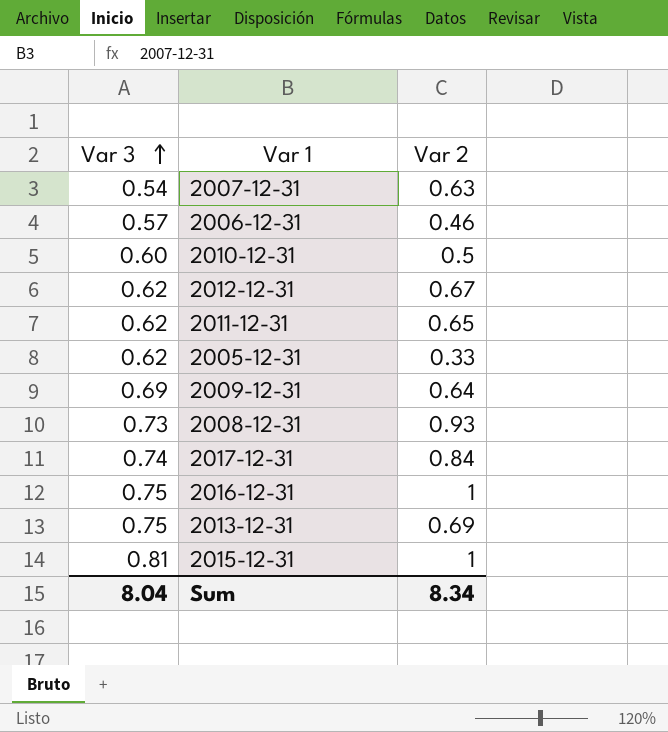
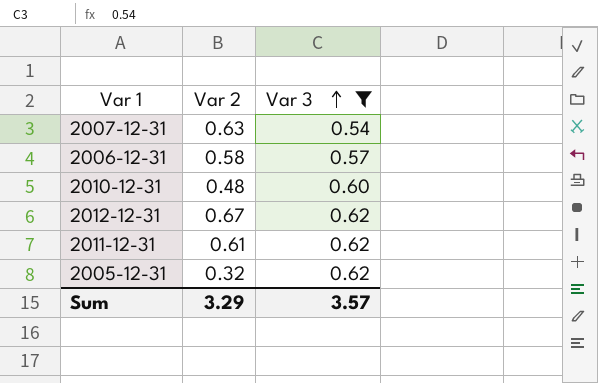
filter: none -> Var 3 <= 0.62
column Var 3 | position: 1 -> 3
2006-12-31 | Var 2: 0.46 -> 0.58
2010-12-31 | Var 2: 0.5 -> 0.48
2011-12-31 | Var 2: 0.65 -> 0.61
2005-12-31 | Var 2: 0.33 -> 0.32
Sum | Var 2: 8.34 -> 3.29
Sum | Var 3: 8.04 -> 3.57

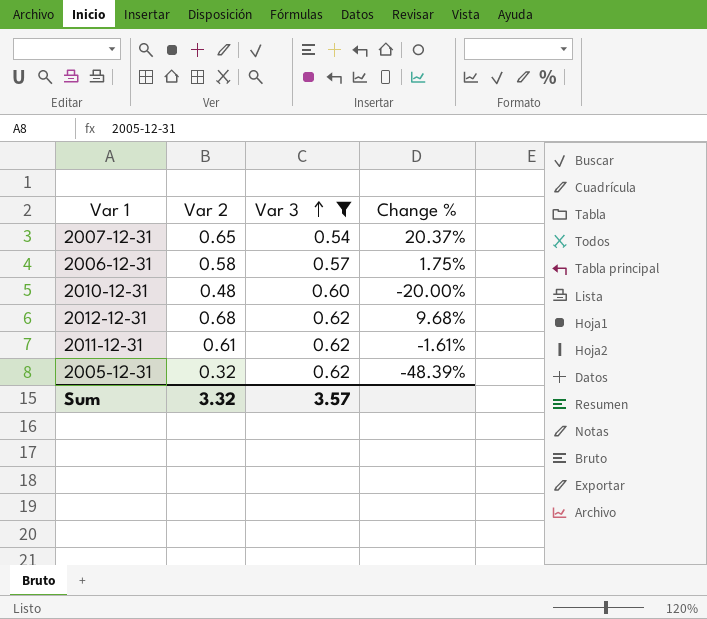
column Change % | formula: none -> ([Var 2] - [Var 3]) / [Var 3]
2007-12-31 | Var 2: 0.63 -> 0.65
2012-12-31 | Var 2: 0.67 -> 0.68
Sum | Var 2: 3.29 -> 3.32

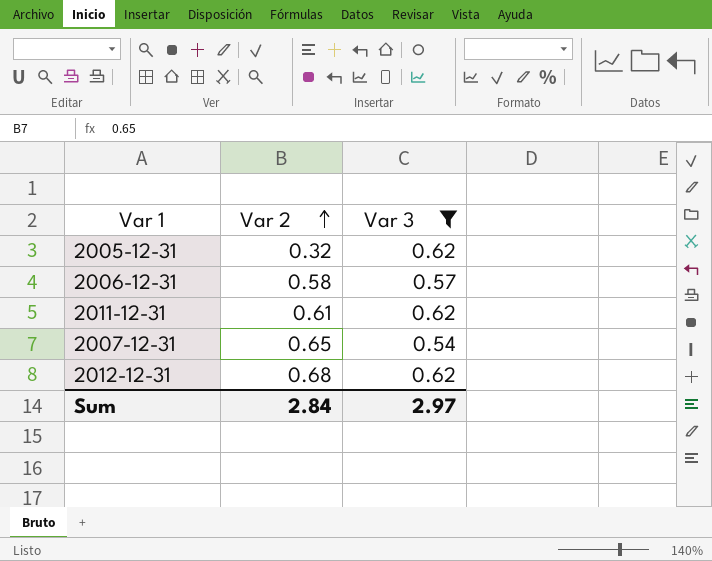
row order: Var 3 ascending -> Var 2 ascending
column Change % | formula: ([Var 2] - [Var 3]) / [Var 3] -> none
row 2010-12-31: 0.48 | 0.60 | -20.00% -> none
Sum | Var 2: 3.32 -> 2.84
Sum | Var 3: 3.57 -> 2.97

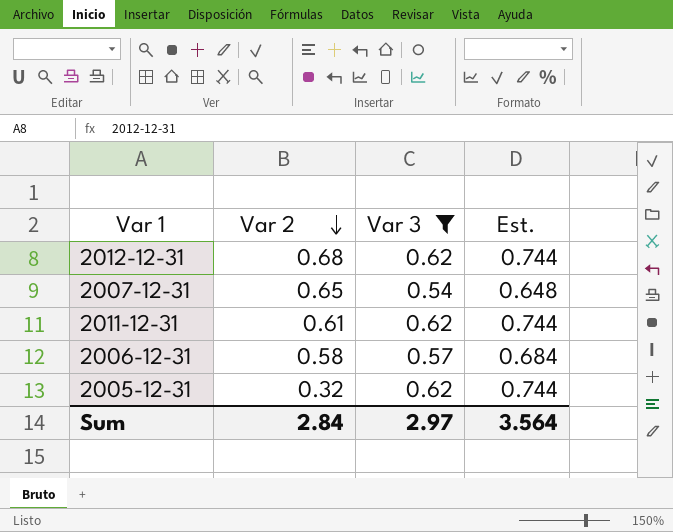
row order: Var 2 ascending -> Var 2 descending
column Est. | formula: none -> [Var 3] * 1.2

